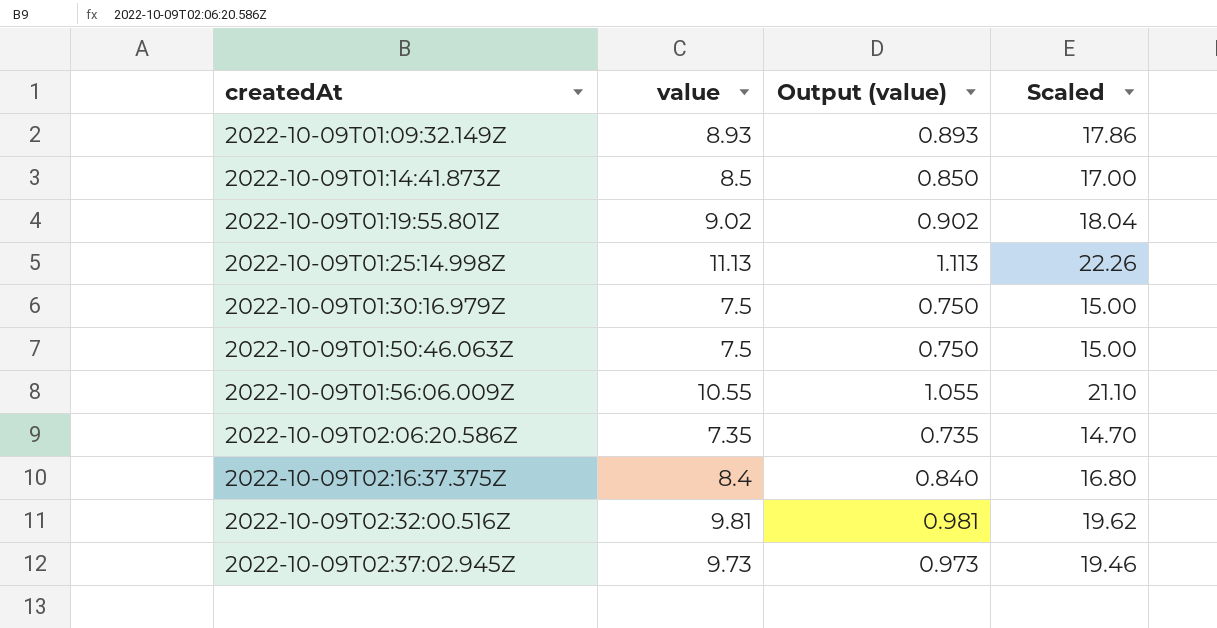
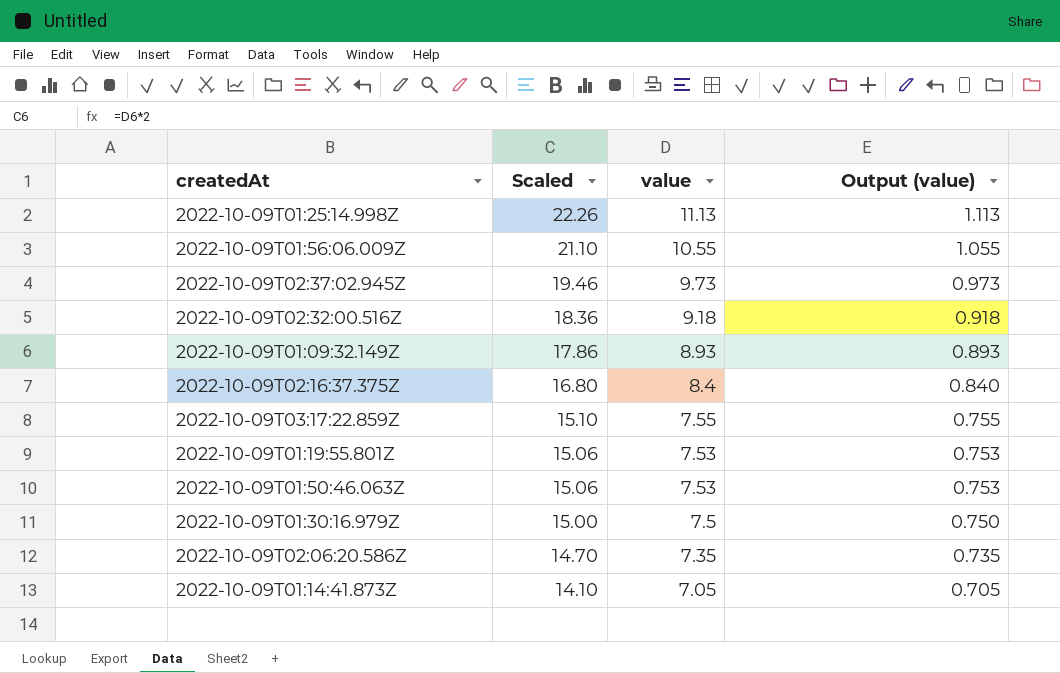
row order: createdAt ascending -> Scaled descending
column Scaled | position: 4 -> 2
2022-10-09T02:32:00.516Z | Scaled: 19.62 -> 18.36
2022-10-09T02:32:00.516Z | value: 9.81 -> 9.18
2022-10-09T02:32:00.516Z | Output (value): 0.981 -> 0.918
row 2022-10-09T03:17:22.859Z: none -> 15.10 | 7.55 | 0.755
2022-10-09T01:19:55.801Z | Scaled: 18.04 -> 15.06
2022-10-09T01:19:55.801Z | value: 9.02 -> 7.53
2022-10-09T01:19:55.801Z | Output (value): 0.902 -> 0.753
2022-10-09T01:50:46.063Z | Scaled: 15.00 -> 15.06
2022-10-09T01:50:46.063Z | value: 7.5 -> 7.53
2022-10-09T01:50:46.063Z | Output (value): 0.750 -> 0.753
2022-10-09T01:14:41.873Z | Scaled: 17.00 -> 14.10
2022-10-09T01:14:41.873Z | value: 8.5 -> 7.05
2022-10-09T01:14:41.873Z | Output (value): 0.850 -> 0.705

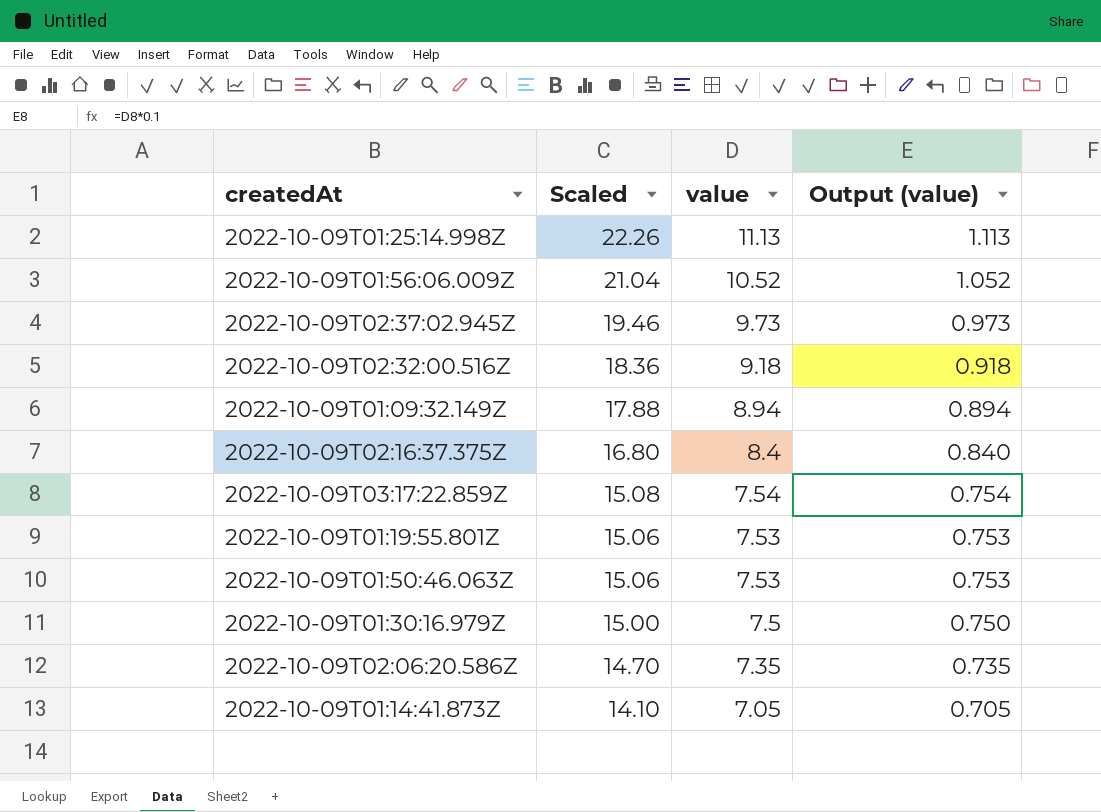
2022-10-09T01:56:06.009Z | Scaled: 21.10 -> 21.04
2022-10-09T01:56:06.009Z | value: 10.55 -> 10.52
2022-10-09T01:56:06.009Z | Output (value): 1.055 -> 1.052
2022-10-09T01:09:32.149Z | Scaled: 17.86 -> 17.88
2022-10-09T01:09:32.149Z | value: 8.93 -> 8.94
2022-10-09T01:09:32.149Z | Output (value): 0.893 -> 0.894
2022-10-09T03:17:22.859Z | Scaled: 15.10 -> 15.08
2022-10-09T03:17:22.859Z | value: 7.55 -> 7.54
2022-10-09T03:17:22.859Z | Output (value): 0.755 -> 0.754

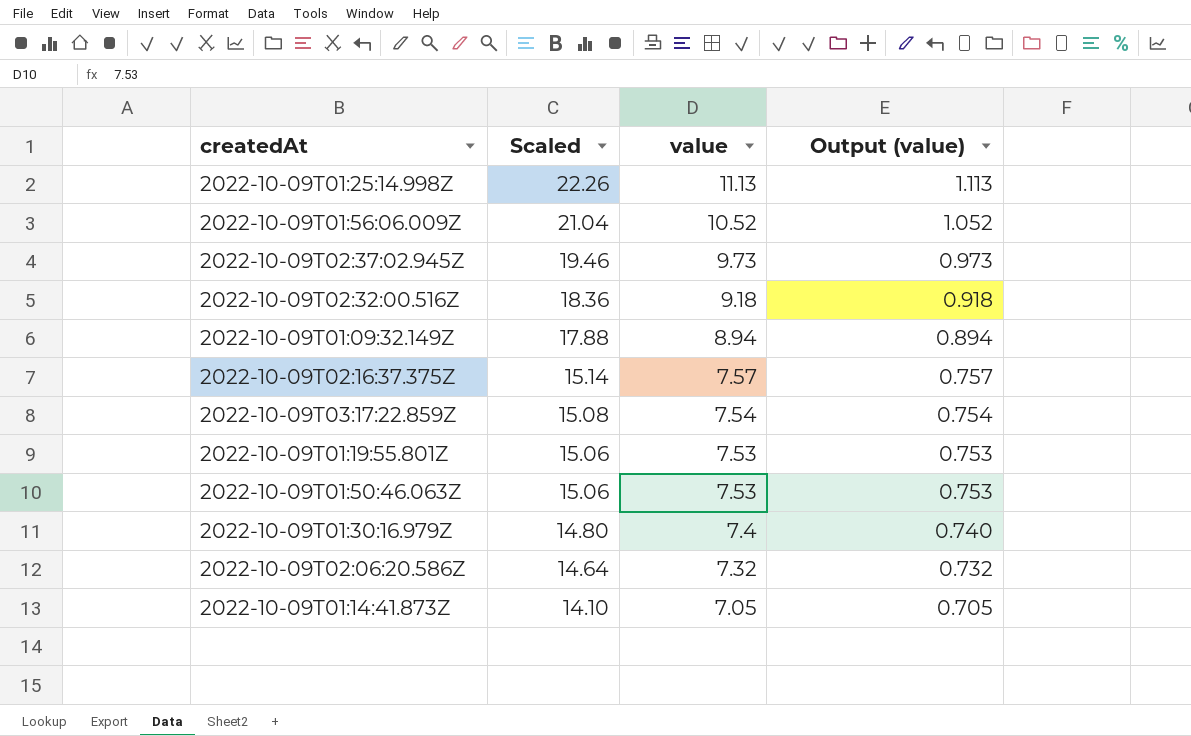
2022-10-09T02:16:37.375Z | Scaled: 16.80 -> 15.14
2022-10-09T02:16:37.375Z | value: 8.4 -> 7.57
2022-10-09T02:16:37.375Z | Output (value): 0.840 -> 0.757
2022-10-09T01:30:16.979Z | Scaled: 15.00 -> 14.80
2022-10-09T01:30:16.979Z | value: 7.5 -> 7.4
2022-10-09T01:30:16.979Z | Output (value): 0.750 -> 0.740
2022-10-09T02:06:20.586Z | Scaled: 14.70 -> 14.64
2022-10-09T02:06:20.586Z | value: 7.35 -> 7.32
2022-10-09T02:06:20.586Z | Output (value): 0.735 -> 0.732

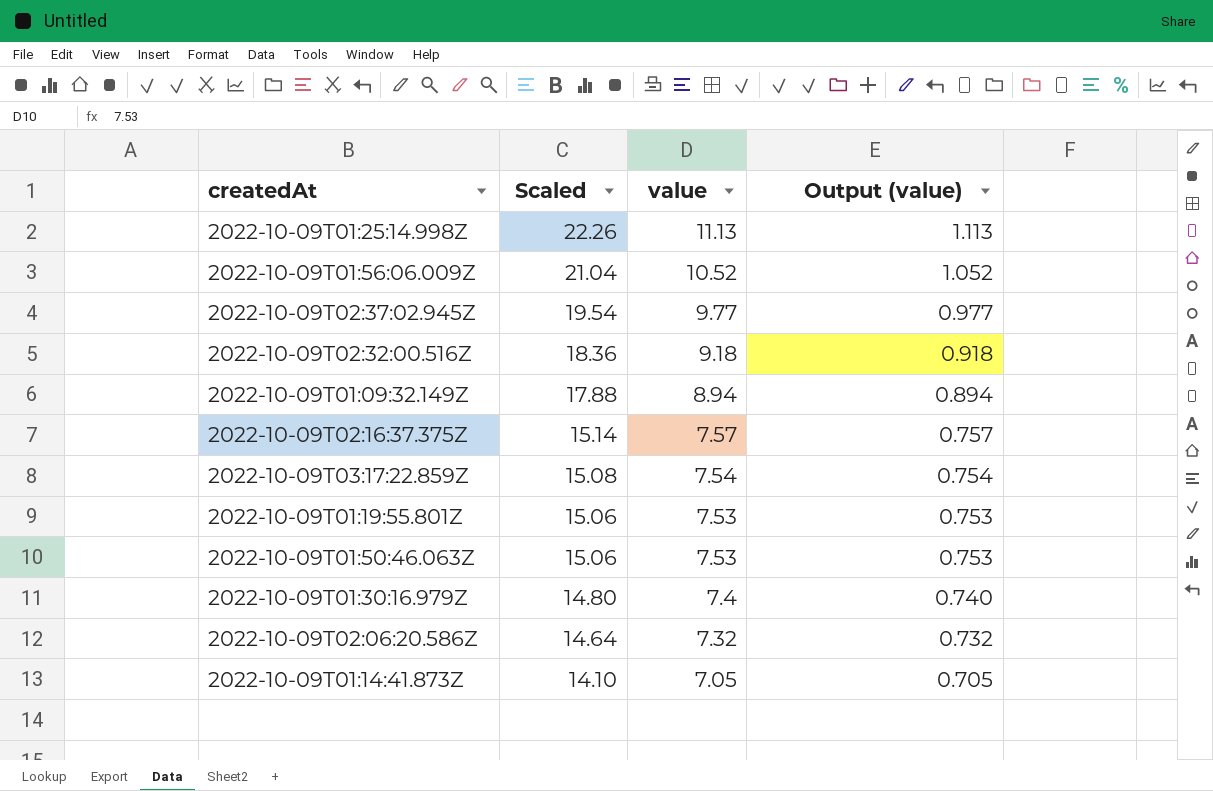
2022-10-09T02:37:02.945Z | Scaled: 19.46 -> 19.54
2022-10-09T02:37:02.945Z | value: 9.73 -> 9.77
2022-10-09T02:37:02.945Z | Output (value): 0.973 -> 0.977

